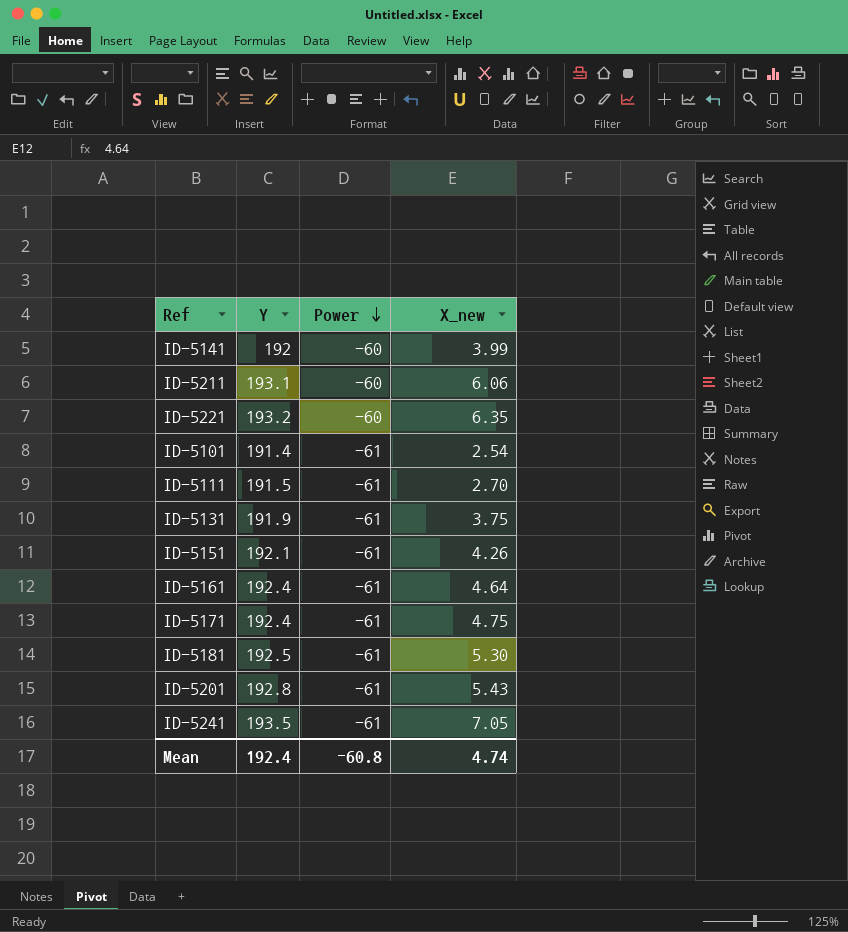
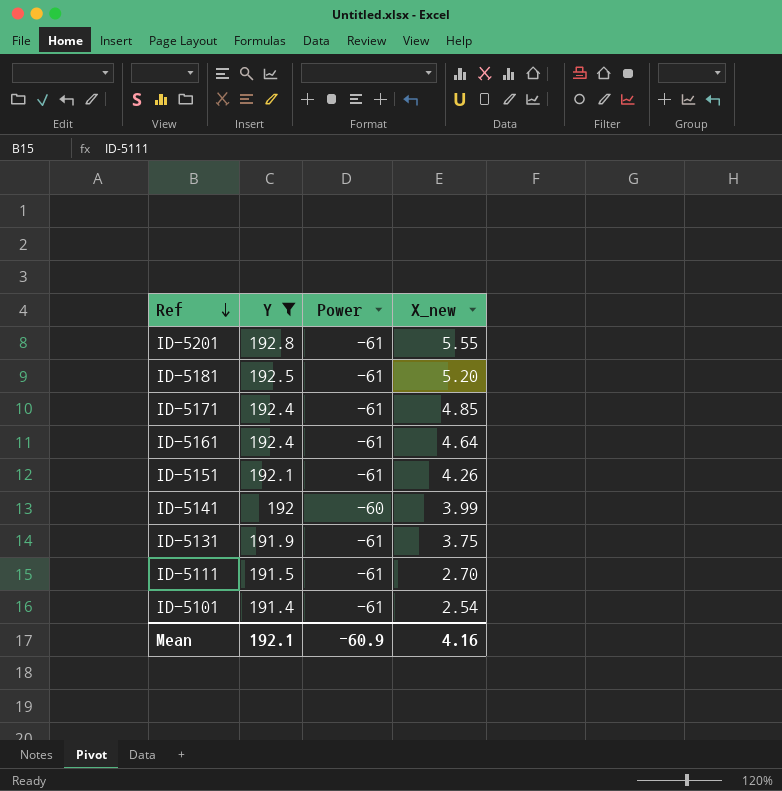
filter: none -> Y <= 192.8
row order: Power descending -> Ref descending
ID-5201 | X_new: 5.43 -> 5.55
ID-5181 | X_new: 5.30 -> 5.20
ID-5171 | X_new: 4.75 -> 4.85
Mean | Y: 192.4 -> 192.1
Mean | Power: -60.8 -> -60.9
Mean | X_new: 4.74 -> 4.16

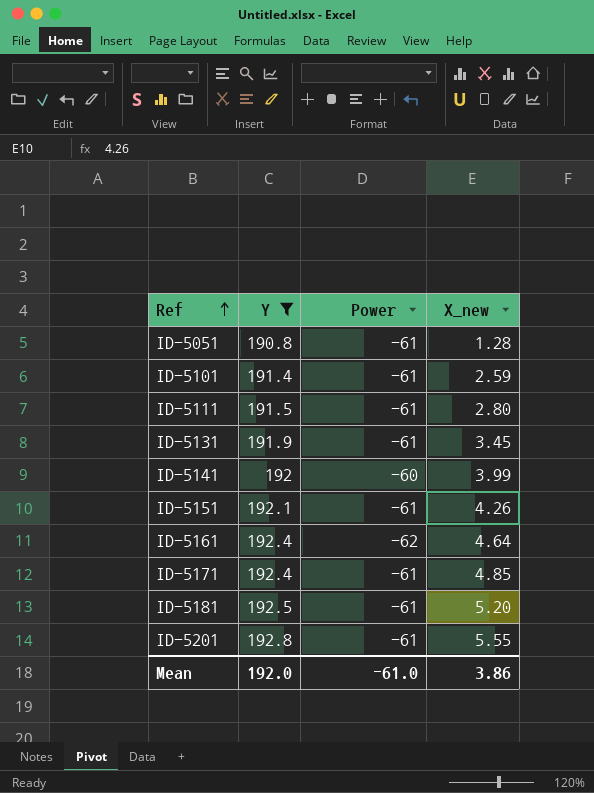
row order: Ref descending -> Ref ascending
row ID-5051: none -> 190.8 | -61 | 1.28
ID-5101 | X_new: 2.54 -> 2.59
ID-5111 | X_new: 2.70 -> 2.80
ID-5131 | X_new: 3.75 -> 3.45
ID-5161 | Power: -61 -> -62
Mean | Y: 192.1 -> 192.0
Mean | Power: -60.9 -> -61.0
Mean | X_new: 4.16 -> 3.86

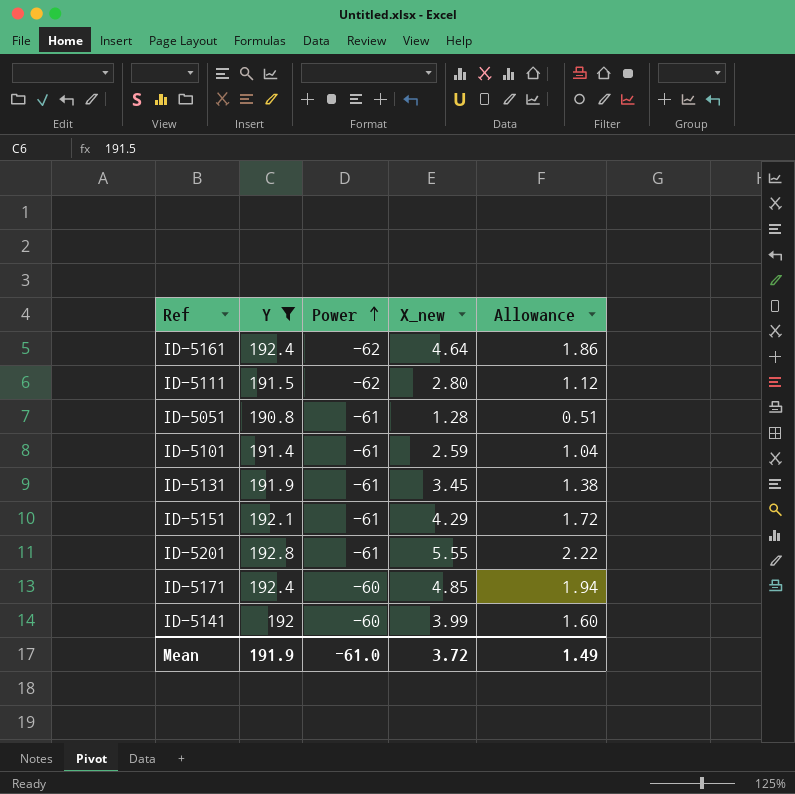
row order: Ref ascending -> Power ascending
column Allowance | formula: none -> [X_new] * 0.4
row ID-5181: 192.5 | -61 | 5.20 -> none
ID-5111 | Power: -61 -> -62
ID-5151 | X_new: 4.26 -> 4.29
ID-5171 | Power: -61 -> -60
Mean | Y: 192.0 -> 191.9
Mean | X_new: 3.86 -> 3.72

